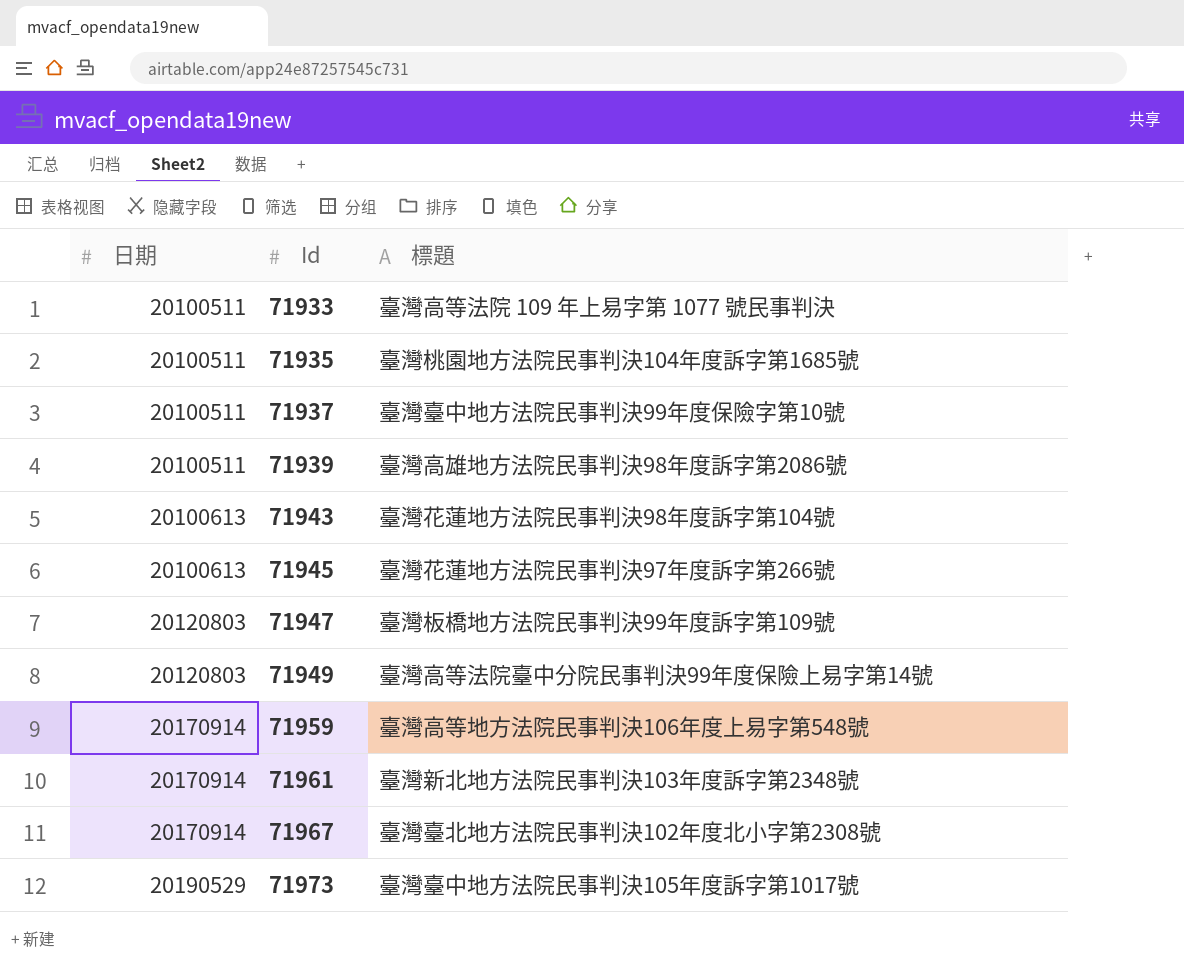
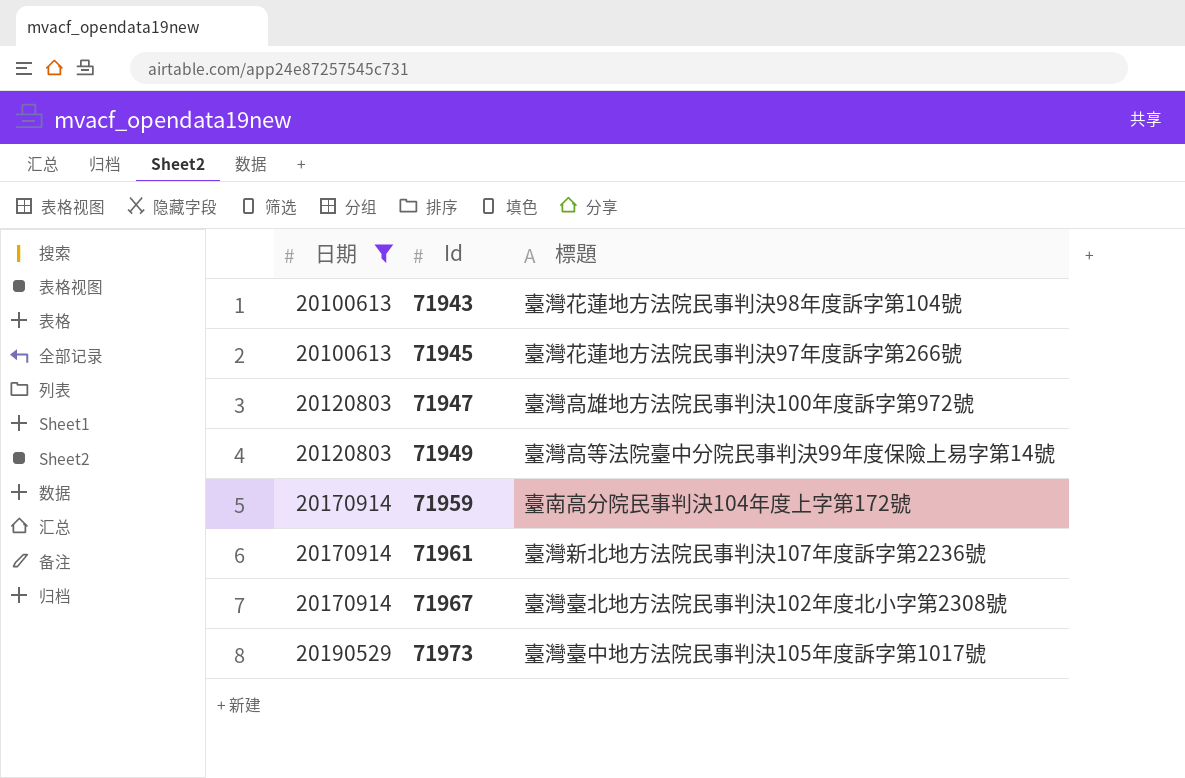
filter: none -> 日期 != 20100511
71947 | 標題: 臺灣板橋地方法院民事判決99年度訴字第109號 -> 臺灣高雄地方法院民事判決100年度訴字第972號
71959 | 標題: 臺灣高等地方法院民事判決106年度上易字第548號 -> 臺南高分院民事判決104年度上字第172號
71961 | 標題: 臺灣新北地方法院民事判決103年度訴字第2348號 -> 臺灣新北地方法院民事判決107年度訴字第2236號

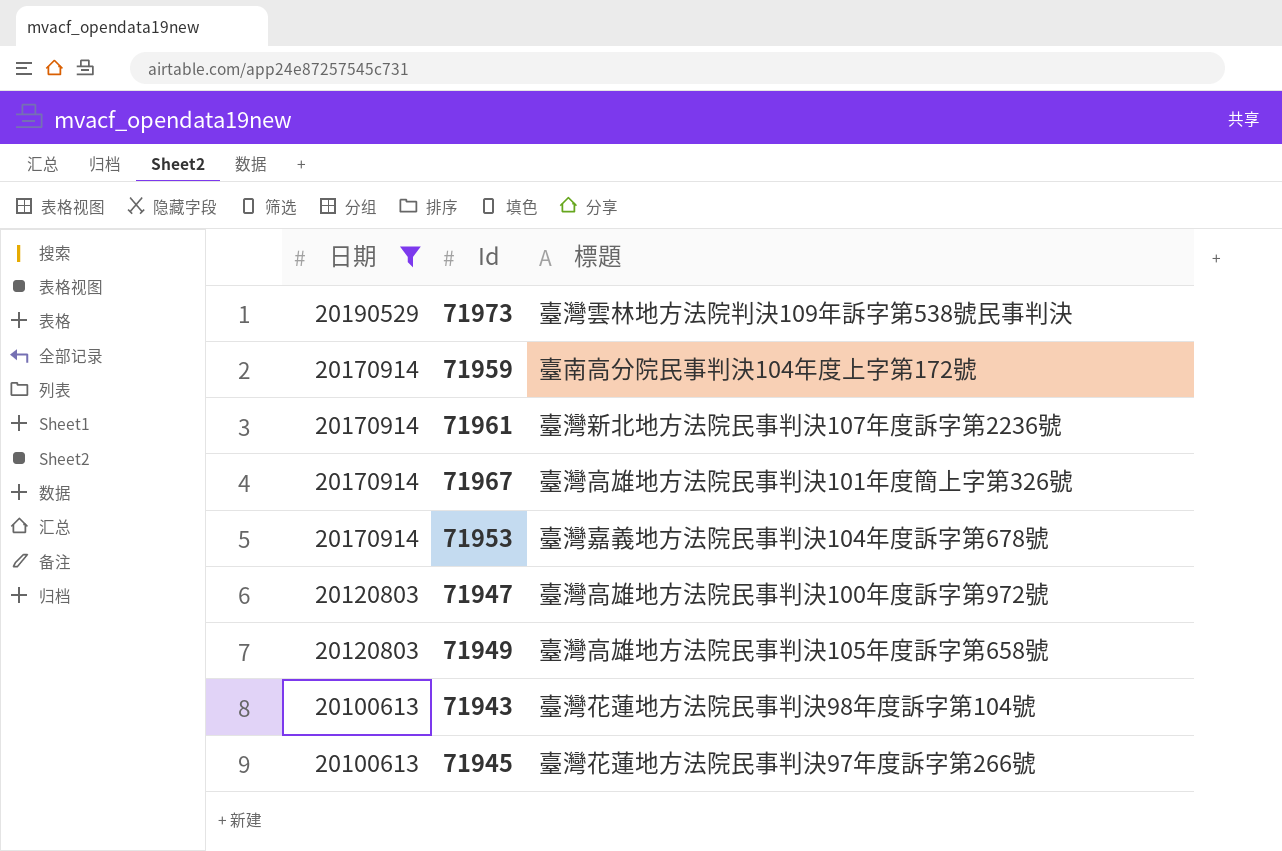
row order: 日期 ascending -> 日期 descending
71973 | 標題: 臺灣臺中地方法院民事判決105年度訴字第1017號 -> 臺灣雲林地方法院判決109年訴字第538號民事判決
71967 | 標題: 臺灣臺北地方法院民事判決102年度北小字第2308號 -> 臺灣高雄地方法院民事判決101年度簡上字第326號
row 71953: none -> 20170914 | 臺灣嘉義地方法院民事判決104年度訴字第678號
71949 | 標題: 臺灣高等法院臺中分院民事判決99年度保險上易字第14號 -> 臺灣高雄地方法院民事判決105年度訴字第658號

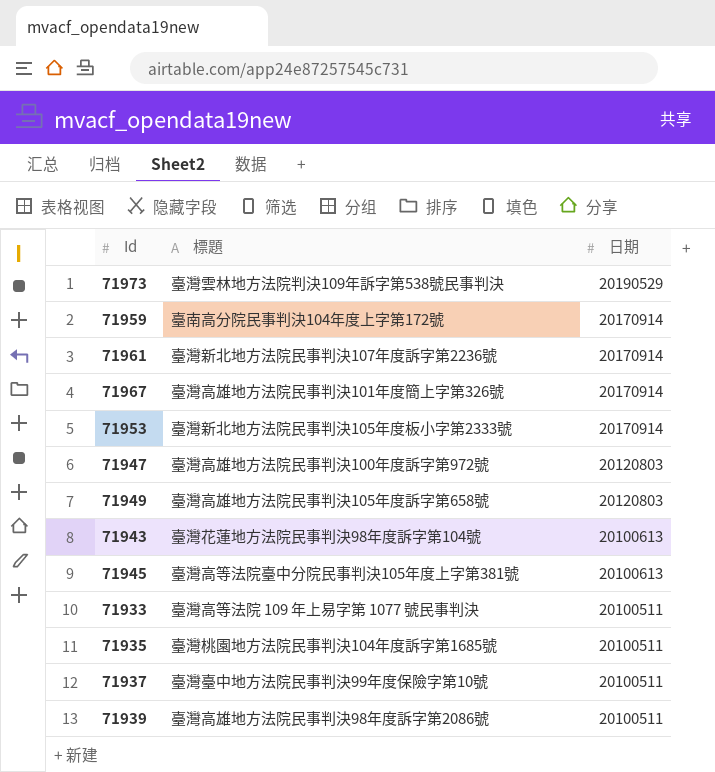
filter: 日期 != 20100511 -> none
column 日期 | position: 1 -> 3
71953 | 標題: 臺灣嘉義地方法院民事判決104年度訴字第678號 -> 臺灣新北地方法院民事判決105年度板小字第2333號
71945 | 標題: 臺灣花蓮地方法院民事判決97年度訴字第266號 -> 臺灣高等法院臺中分院民事判決105年度上字第381號

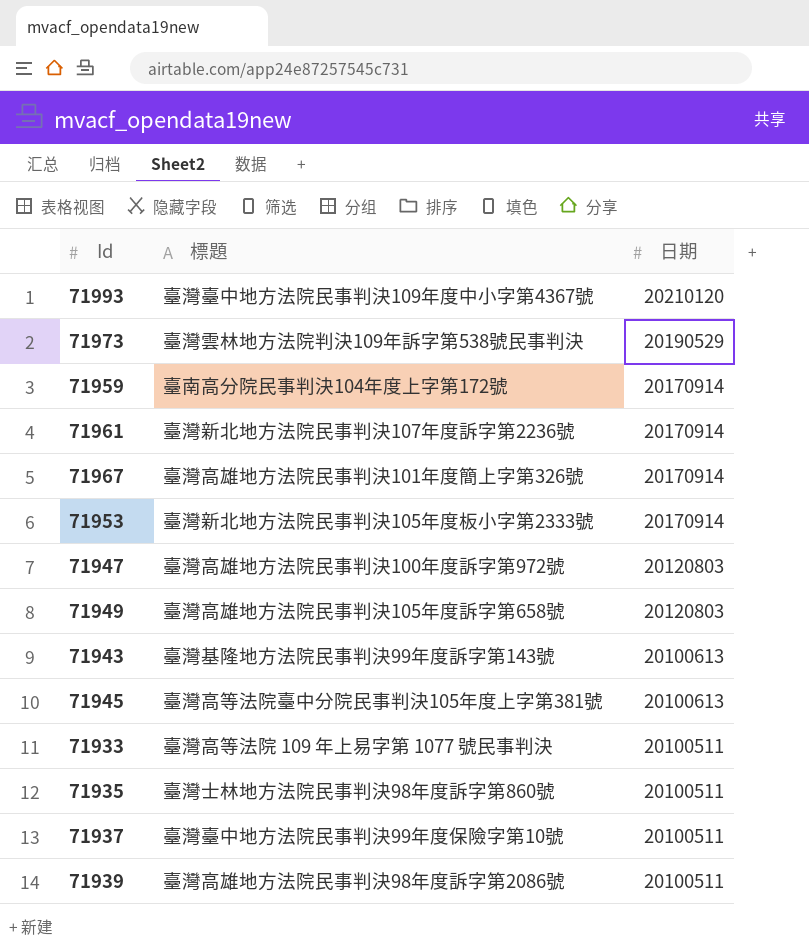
row 71993: none -> 臺灣臺中地方法院民事判決109年度中小字第4367號 | 20210120
71943 | 標題: 臺灣花蓮地方法院民事判決98年度訴字第104號 -> 臺灣基隆地方法院民事判決99年度訴字第143號
71935 | 標題: 臺灣桃園地方法院民事判決104年度訴字第1685號 -> 臺灣士林地方法院民事判決98年度訴字第860號

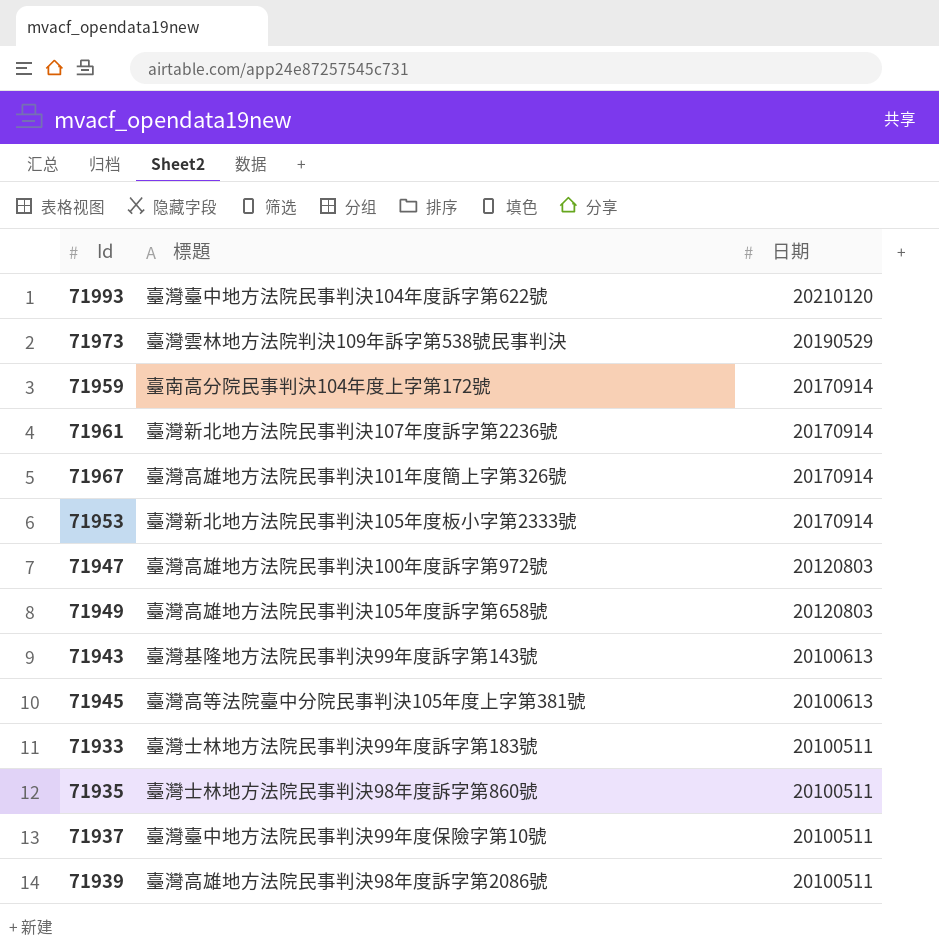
71993 | 標題: 臺灣臺中地方法院民事判決109年度中小字第4367號 -> 臺灣臺中地方法院民事判決104年度訴字第622號
71933 | 標題: 臺灣高等法院 109 年上易字第 1077 號民事判決 -> 臺灣士林地方法院民事判決99年度訴字第183號

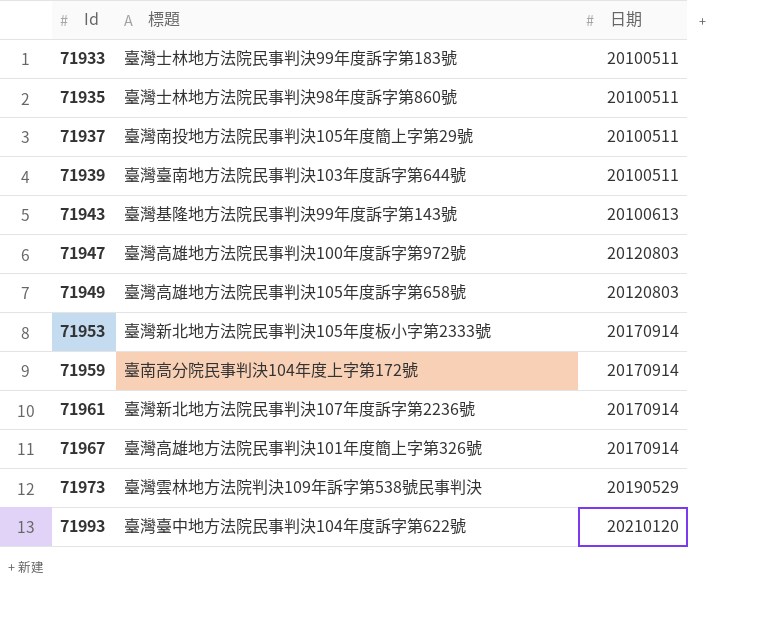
row order: 日期 descending -> Id ascending
row 71945: 臺灣高等法院臺中分院民事判決105年度上字第381號 | 20100613 -> none
71937 | 標題: 臺灣臺中地方法院民事判決99年度保險字第10號 -> 臺灣南投地方法院民事判決105年度簡上字第29號
71939 | 標題: 臺灣高雄地方法院民事判決98年度訴字第2086號 -> 臺灣臺南地方法院民事判決103年度訴字第644號

